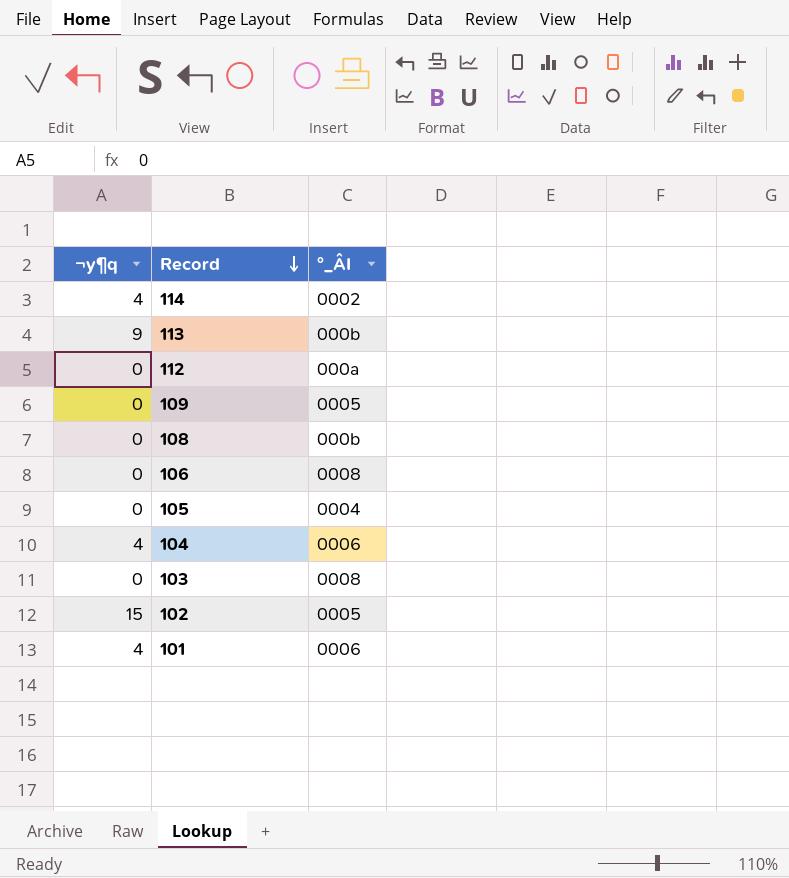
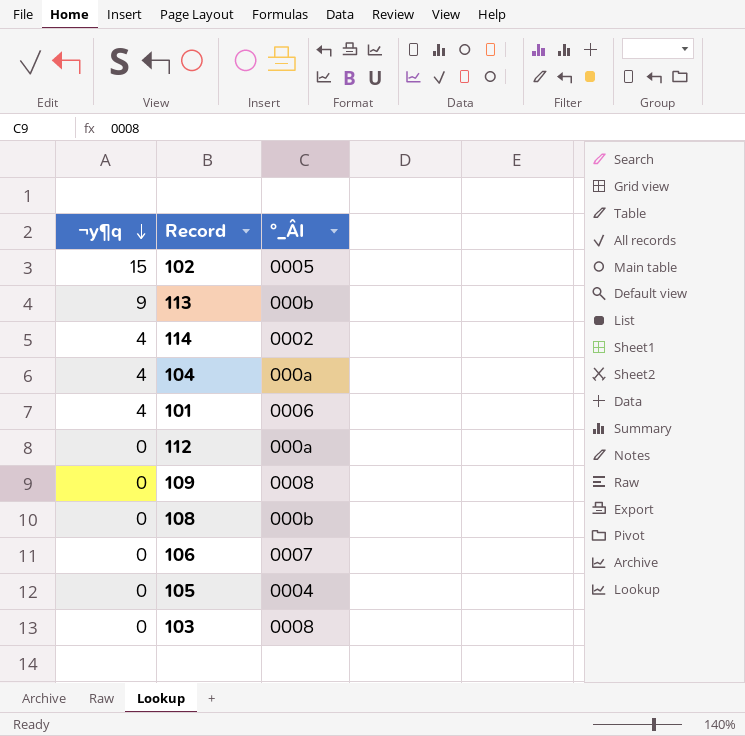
row order: Record descending -> ¬y¶q descending
104 | °_ÂI: 0006 -> 000a
109 | °_ÂI: 0005 -> 0008
106 | °_ÂI: 0008 -> 0007

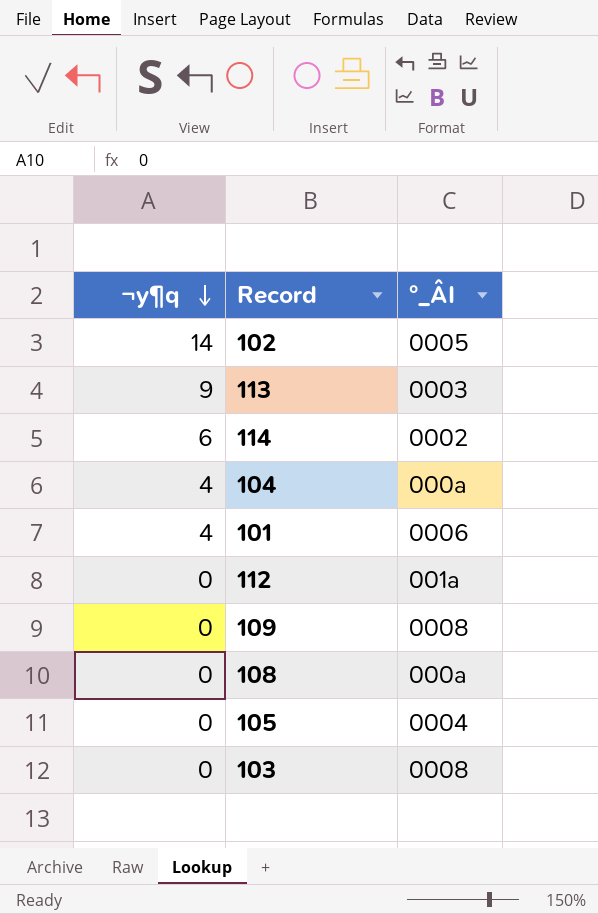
row 106: 0 | 0007 -> none
102 | ¬y¶q: 15 -> 14
113 | °_ÂI: 000b -> 0003
114 | ¬y¶q: 4 -> 6
112 | °_ÂI: 000a -> 001a
108 | °_ÂI: 000b -> 000a

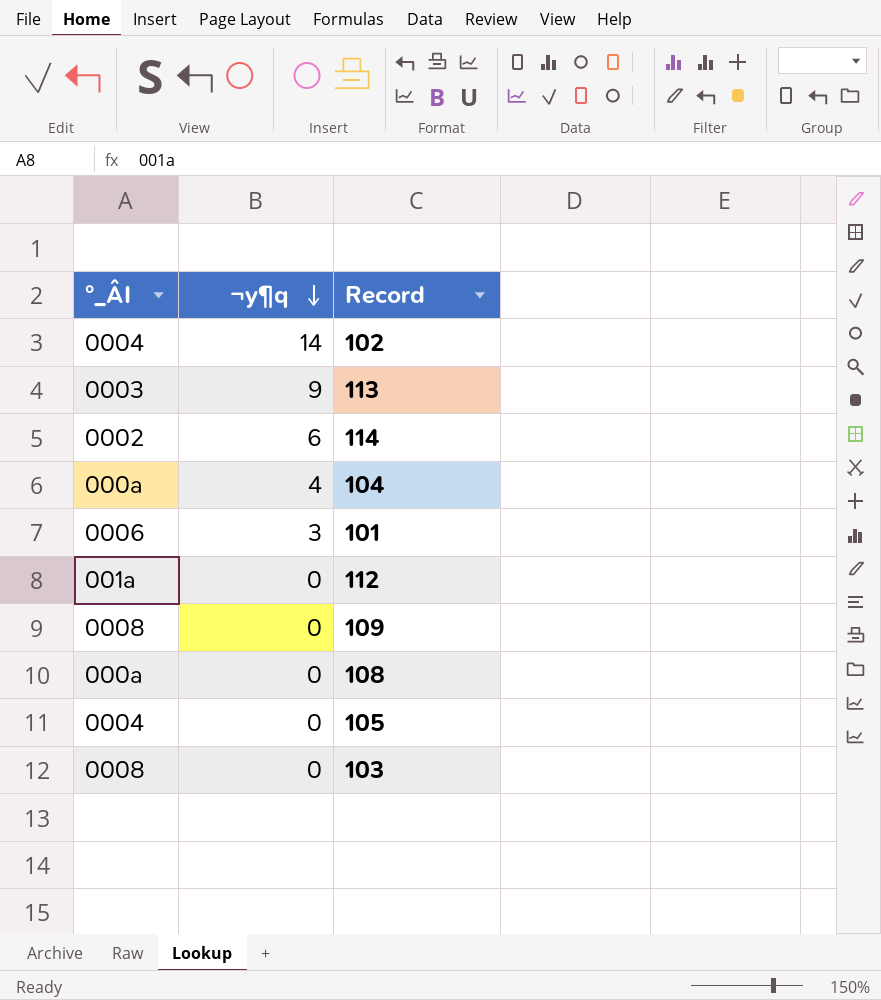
column °_ÂI | position: 3 -> 1
102 | °_ÂI: 0005 -> 0004
101 | ¬y¶q: 4 -> 3

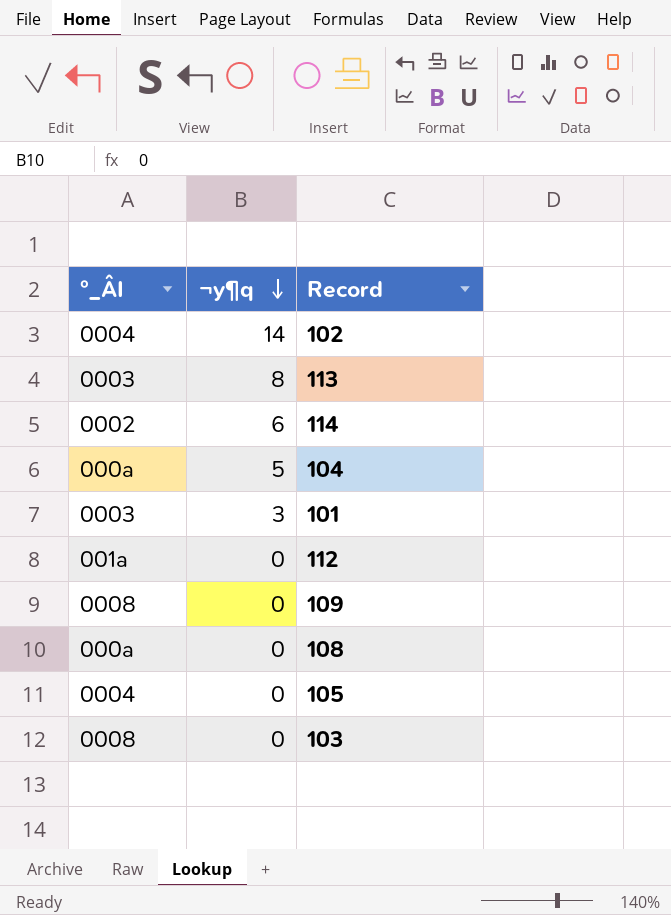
113 | ¬y¶q: 9 -> 8
104 | ¬y¶q: 4 -> 5
101 | °_ÂI: 0006 -> 0003

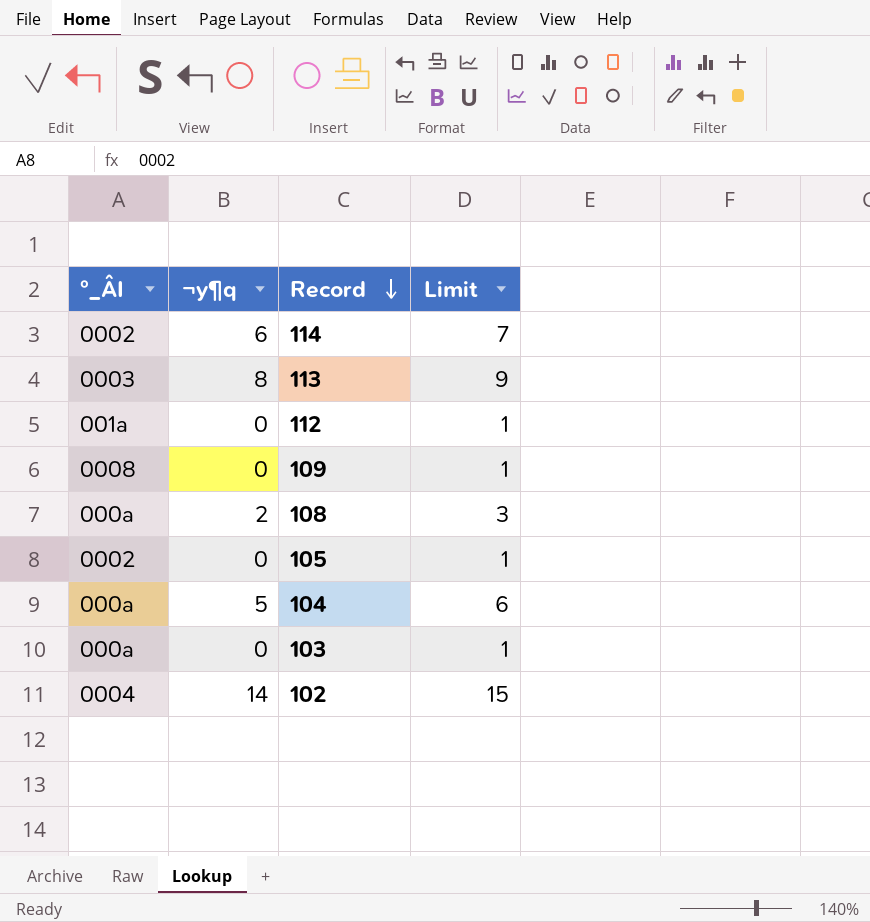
row order: ¬y¶q descending -> Record descending
column Limit | formula: none -> [¬y¶q] + 1
row 101: 0003 | 3 -> none
108 | ¬y¶q: 0 -> 2
105 | °_ÂI: 0004 -> 0002
103 | °_ÂI: 0008 -> 000a

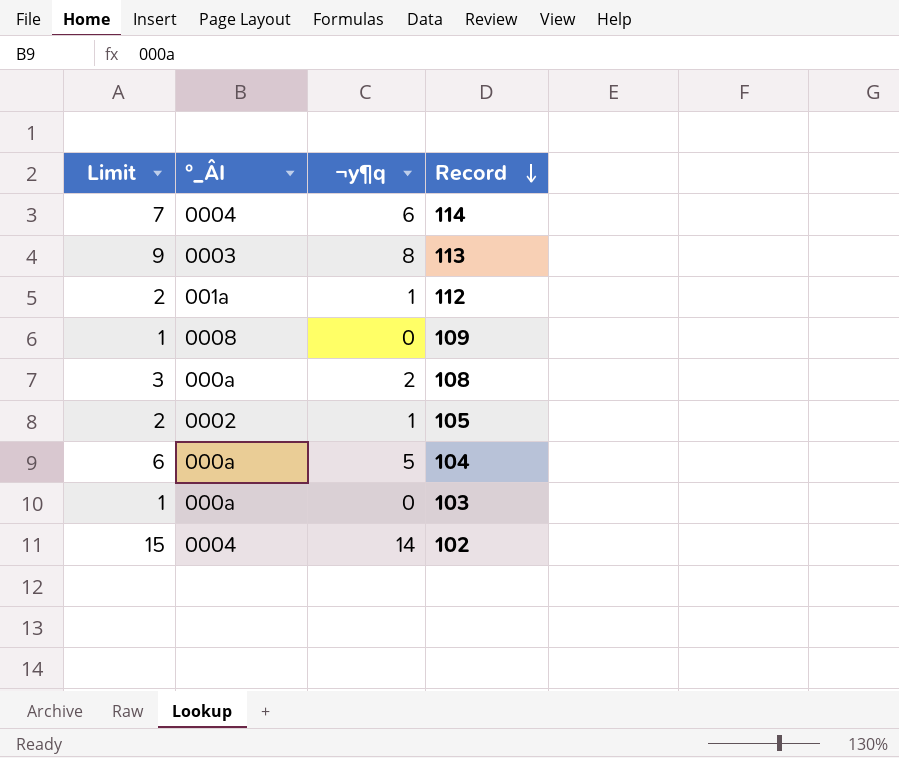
column Limit | position: 4 -> 1
114 | °_ÂI: 0002 -> 0004
112 | Limit: 1 -> 2
112 | ¬y¶q: 0 -> 1
105 | Limit: 1 -> 2
105 | ¬y¶q: 0 -> 1

